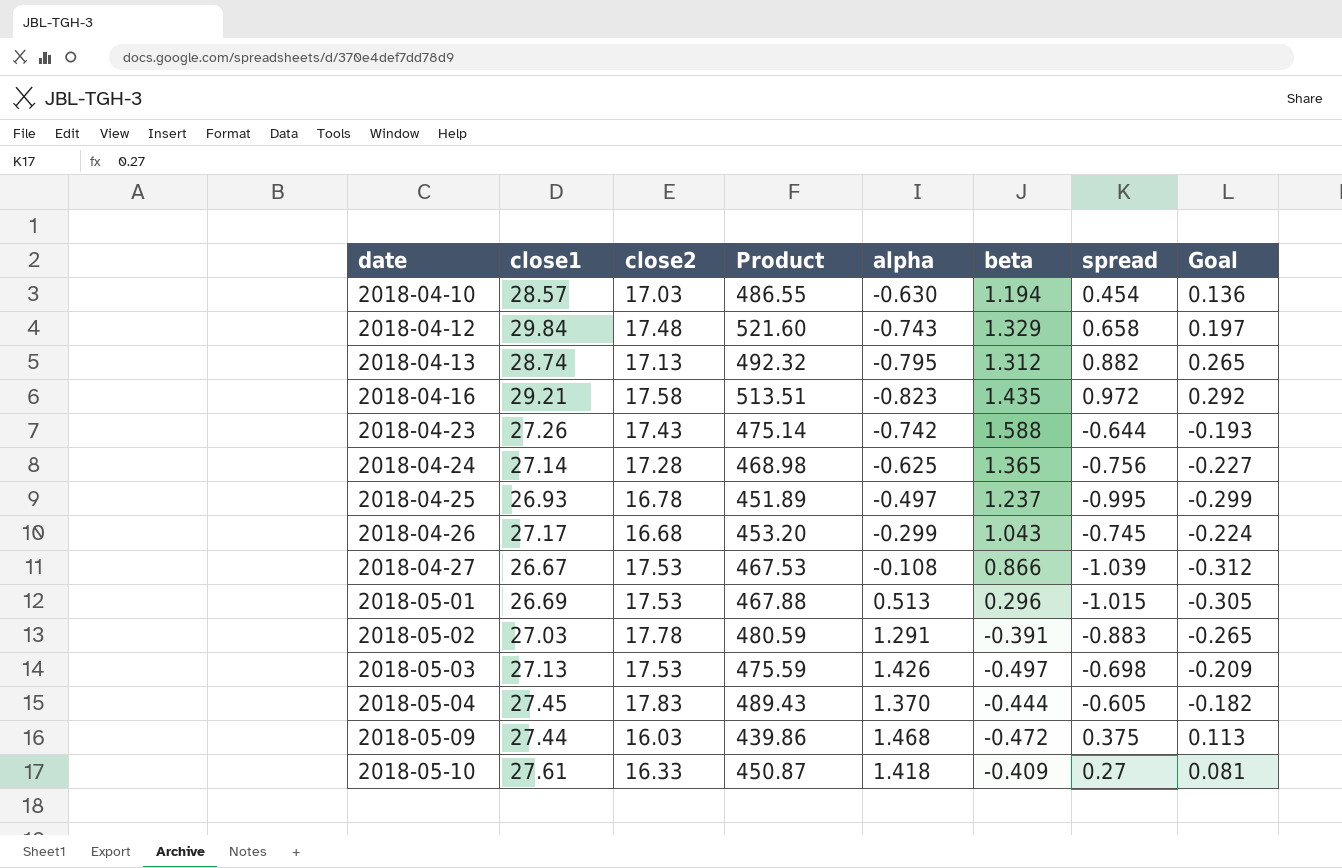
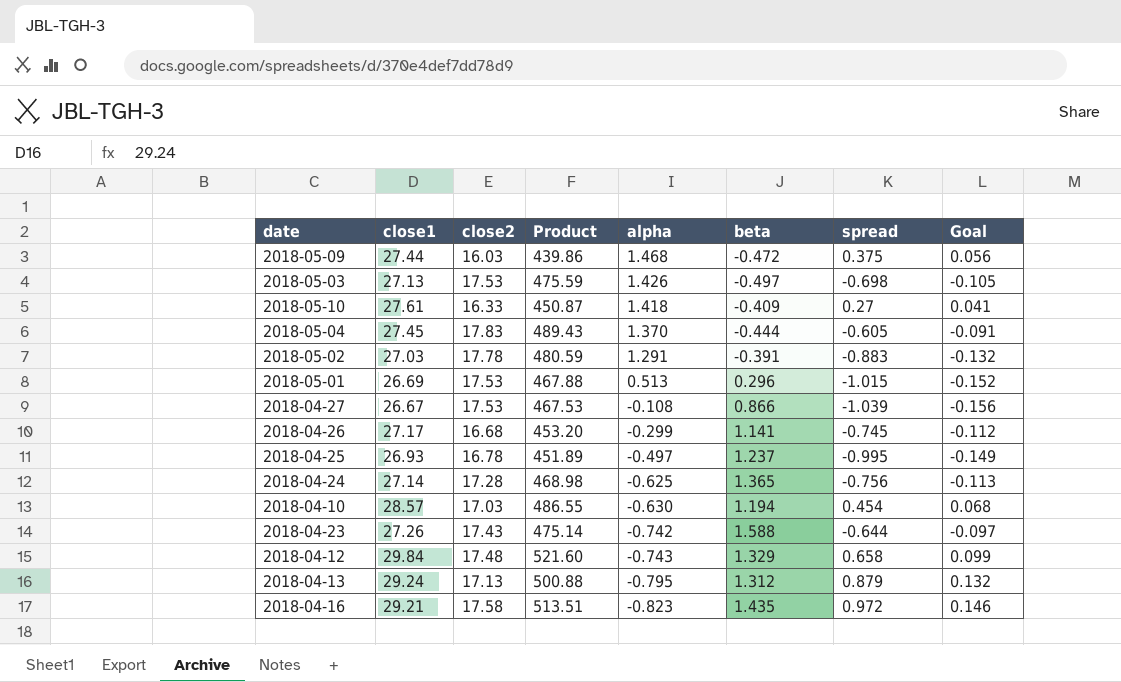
row order: date ascending -> alpha descending
column Goal | formula: [spread] * 0.3 -> [spread] * 0.15
2018-04-26 | beta: 1.043 -> 1.141
2018-04-13 | close1: 28.74 -> 29.24
2018-04-13 | Product: 492.32 -> 500.88
2018-04-13 | spread: 0.882 -> 0.879

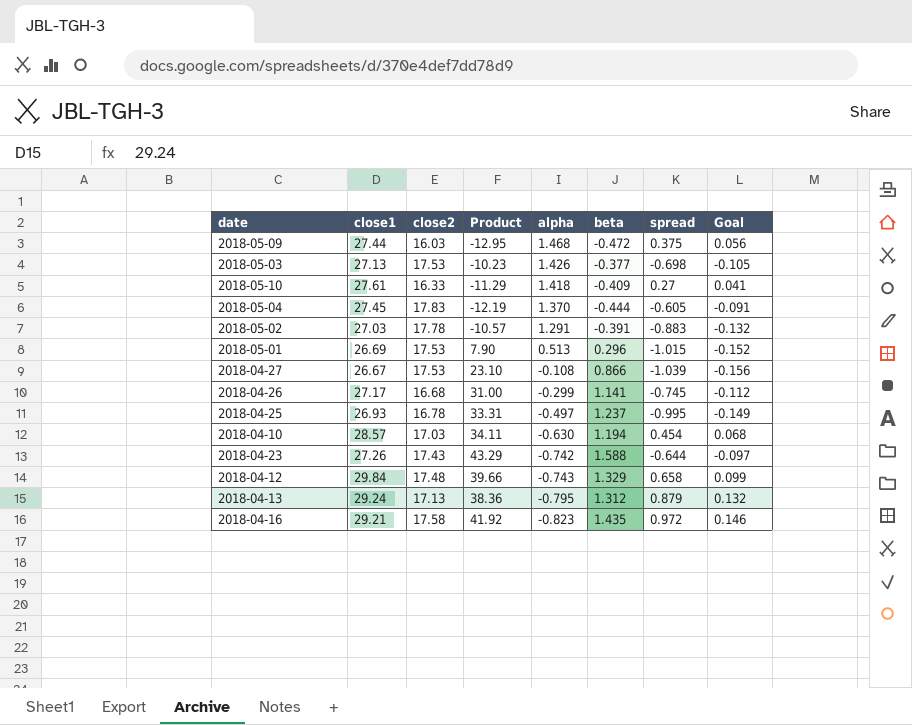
column Product | formula: [close1] * [close2] -> [close1] * [beta]
row 2018-04-24: 27.14 | 17.28 | 468.98 | -0.625 | 1.365 | -0.756 | -0.113 -> none
2018-05-03 | beta: -0.497 -> -0.377

